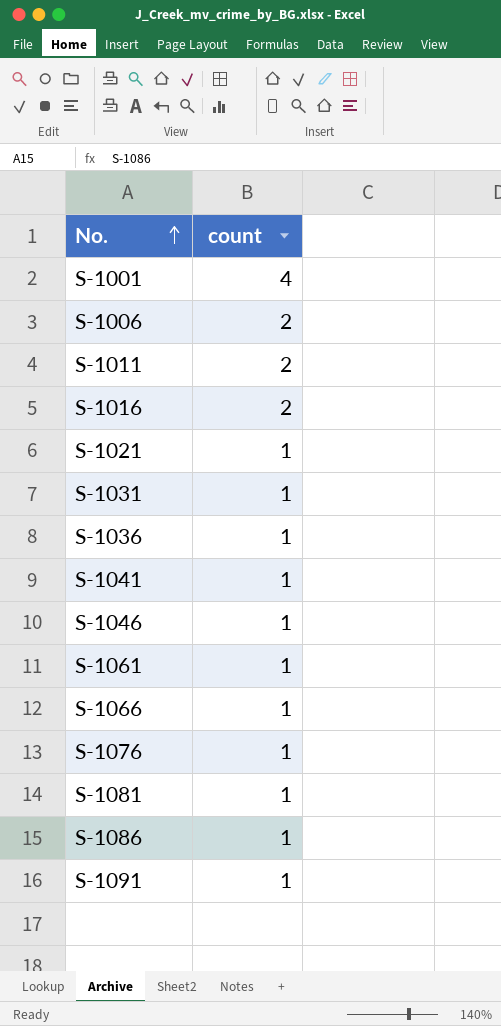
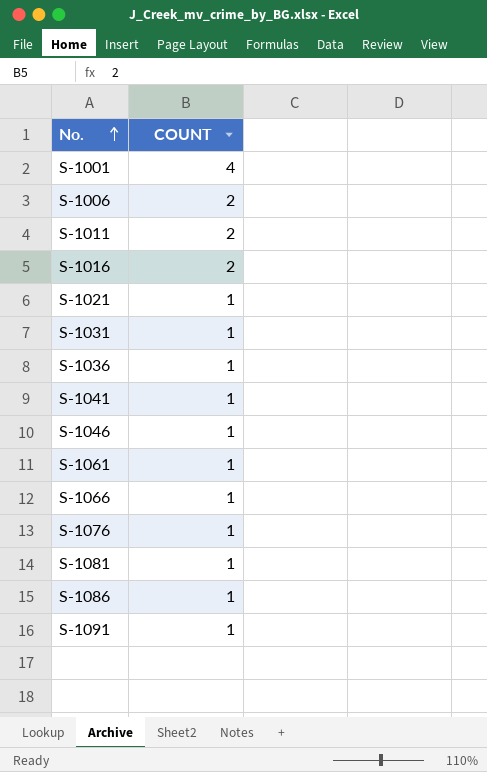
column name: count -> COUNT

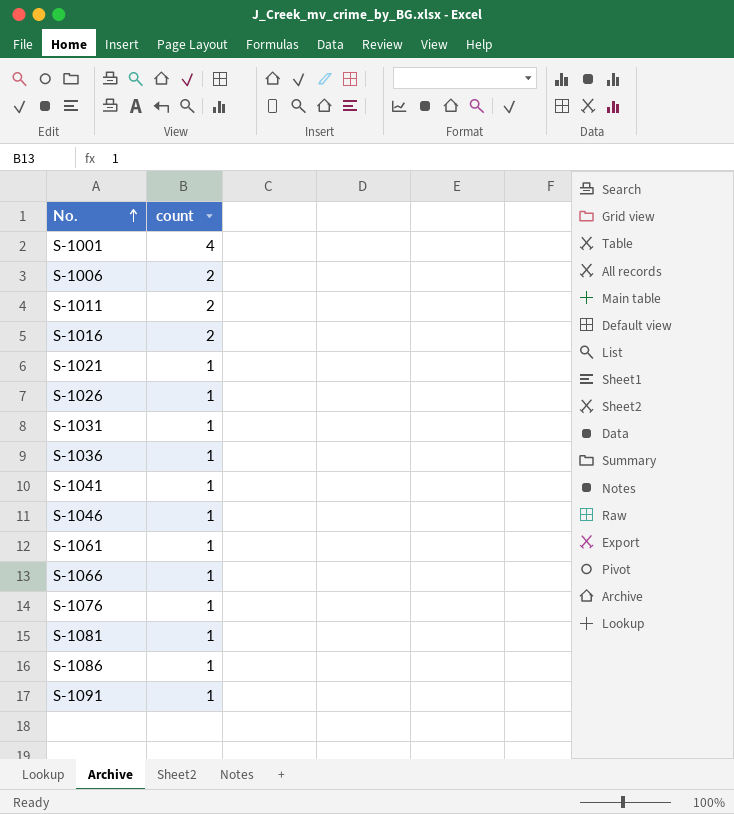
column name: COUNT -> count
row S-1026: none -> 1

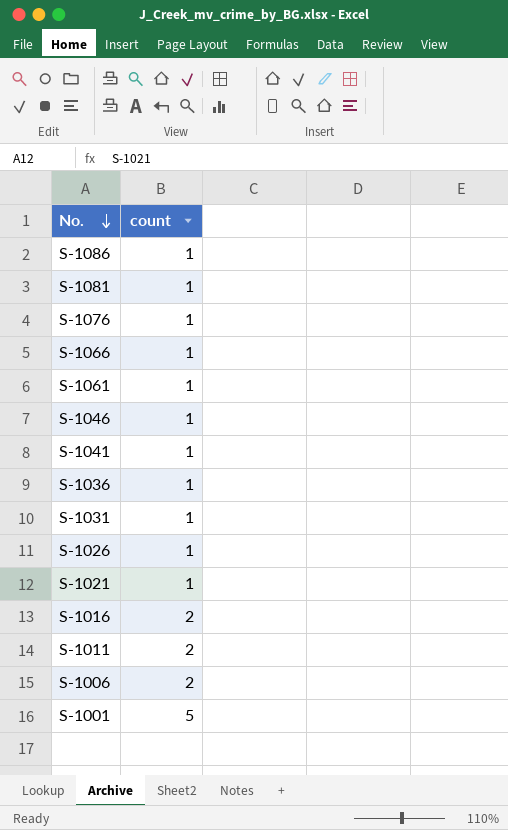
row order: No. ascending -> No. descending
row S-1091: 1 -> none
S-1001 | count: 4 -> 5

